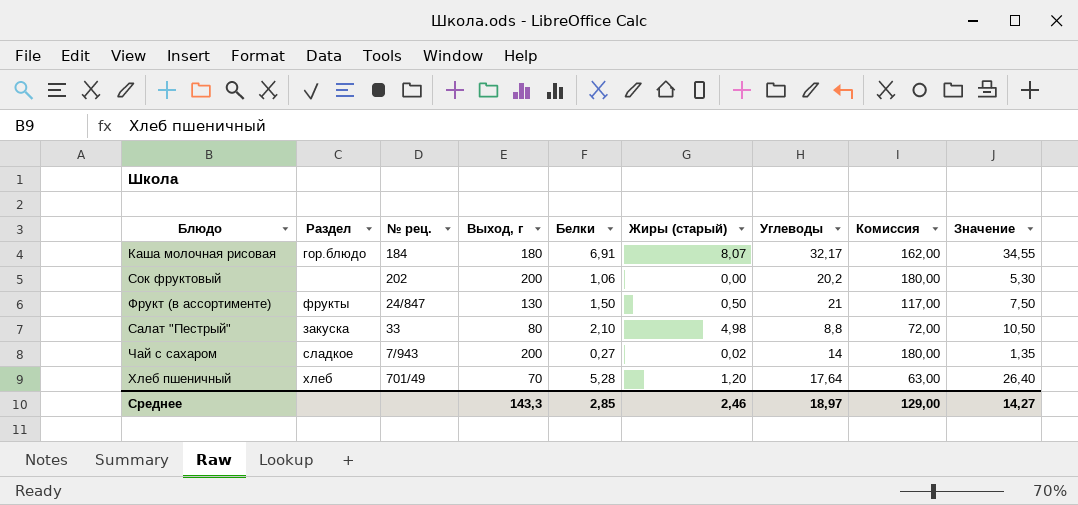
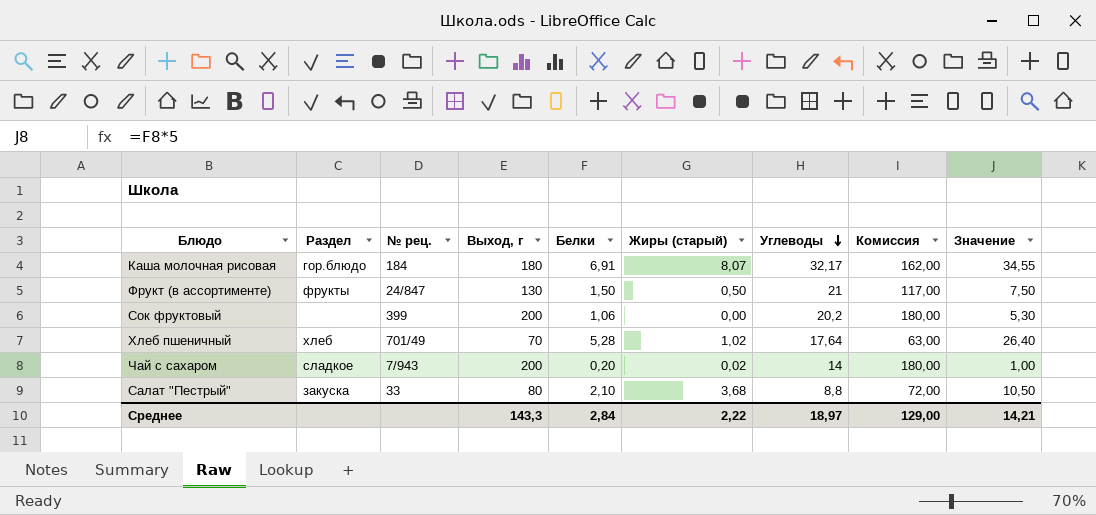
row order: none -> Углеводы descending
Сок фруктовый | № рец.: 202 -> 399
Хлеб пшеничный | Жиры (старый): 1,20 -> 1,02
Чай с сахаром | Белки: 0,27 -> 0,20
Чай с сахаром | Значение: 1,35 -> 1,00
Салат "Пестрый" | Жиры (старый): 4,98 -> 3,68
Среднее | Белки: 2,85 -> 2,84
Среднее | Жиры (старый): 2,46 -> 2,22
Среднее | Значение: 14,27 -> 14,21

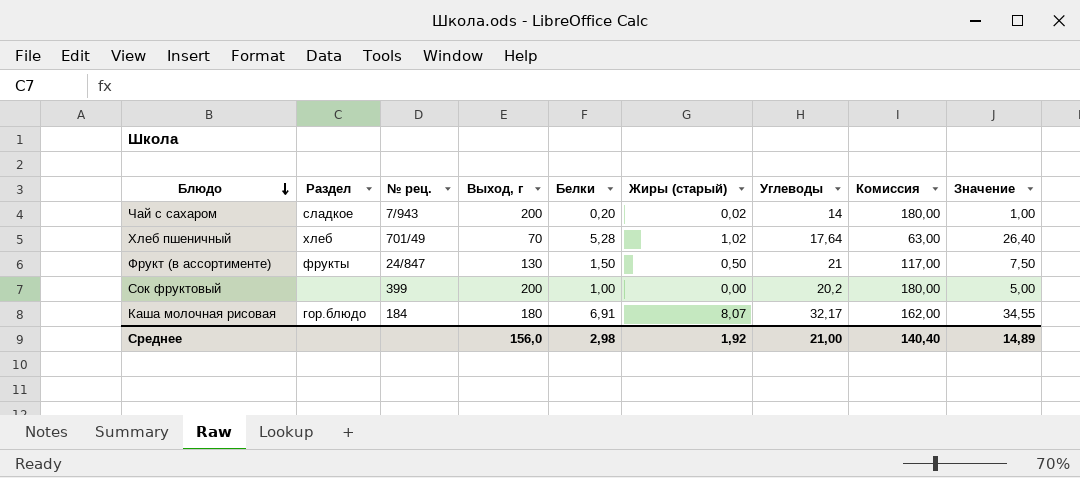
row order: Углеводы descending -> Блюдо descending
row Салат "Пестрый": закуска | 33 | 80 | 2,10 | 3,68 | 8,8 | 72,00 | 10,50 -> none
Сок фруктовый | Белки: 1,06 -> 1,00
Сок фруктовый | Значение: 5,30 -> 5,00
Среднее | Выход, г: 143,3 -> 156,0
Среднее | Белки: 2,84 -> 2,98
Среднее | Жиры (старый): 2,22 -> 1,92
Среднее | Углеводы: 18,97 -> 21,00
Среднее | Комиссия: 129,00 -> 140,40
Среднее | Значение: 14,21 -> 14,89

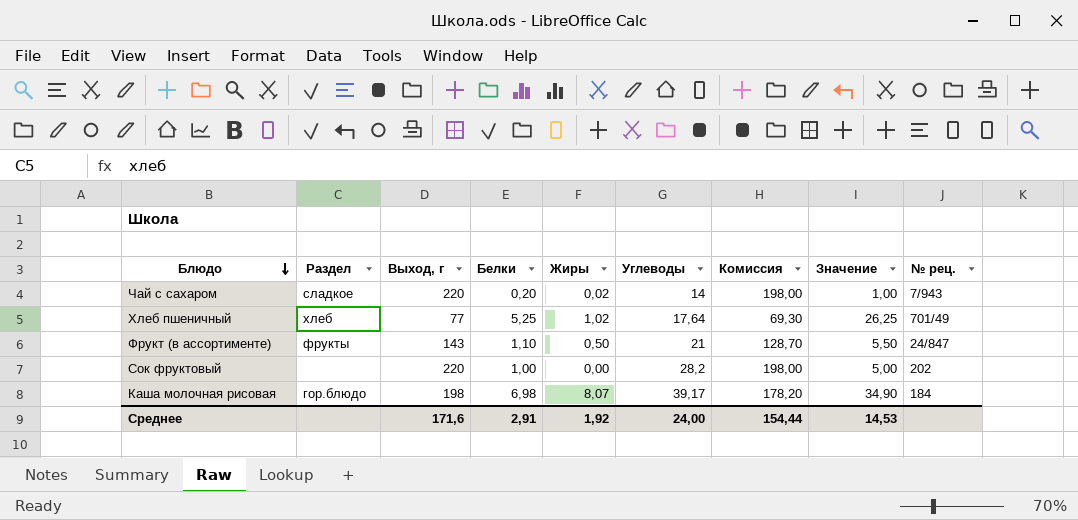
column name: Жиры (старый) -> Жиры
column № рец. | position: 3 -> 9
Чай с сахаром | Выход, г: 200 -> 220
Чай с сахаром | Комиссия: 180,00 -> 198,00
Хлеб пшеничный | Выход, г: 70 -> 77
Хлеб пшеничный | Белки: 5,28 -> 5,25
Хлеб пшеничный | Комиссия: 63,00 -> 69,30
Хлеб пшеничный | Значение: 26,40 -> 26,25
Фрукт (в ассортименте) | Выход, г: 130 -> 143
Фрукт (в ассортименте) | Белки: 1,50 -> 1,10
Фрукт (в ассортименте) | Комиссия: 117,00 -> 128,70
Фрукт (в ассортименте) | Значение: 7,50 -> 5,50
Сок фруктовый | Выход, г: 200 -> 220
Сок фруктовый | Углеводы: 20,2 -> 28,2
Сок фруктовый | Комиссия: 180,00 -> 198,00
Сок фруктовый | № рец.: 399 -> 202
Каша молочная рисовая | Выход, г: 180 -> 198
Каша молочная рисовая | Белки: 6,91 -> 6,98
Каша молочная рисовая | Углеводы: 32,17 -> 39,17
Каша молочная рисовая | Комиссия: 162,00 -> 178,20
Каша молочная рисовая | Значение: 34,55 -> 34,90
Среднее | Выход, г: 156,0 -> 171,6
Среднее | Белки: 2,98 -> 2,91
Среднее | Углеводы: 21,00 -> 24,00
Среднее | Комиссия: 140,40 -> 154,44
Среднее | Значение: 14,89 -> 14,53

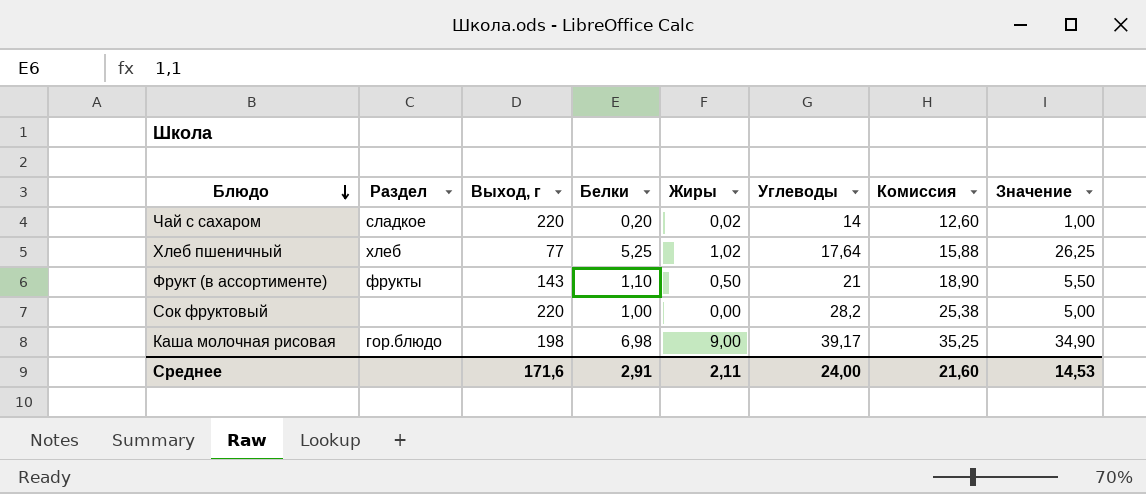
column № рец. | position: 9 -> none
column Комиссия | formula: [Выход, г] * 0,9 -> [Углеводы] * 0,9
Каша молочная рисовая | Жиры: 8,07 -> 9,00
Среднее | Жиры: 1,92 -> 2,11
Среднее | Комиссия: 154,44 -> 21,60

